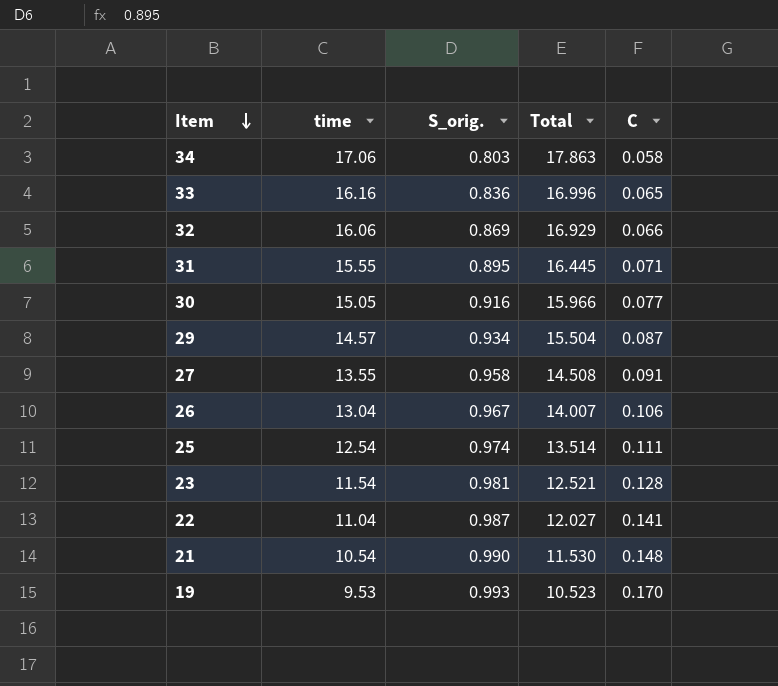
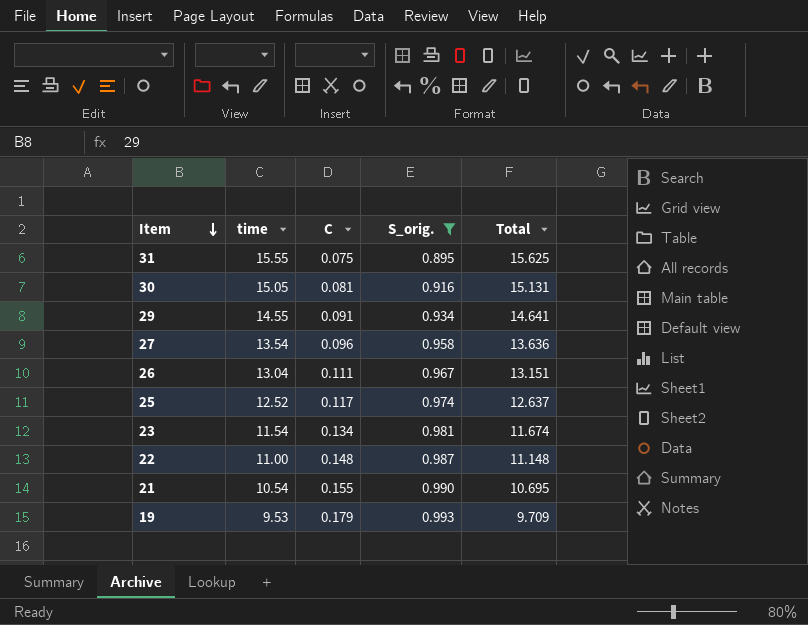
filter: none -> S_orig. >= 0.895
column C | position: 5 -> 3
column Total | formula: [time] + [S_orig.] -> [time] + [C]
31 | C: 0.071 -> 0.075
30 | C: 0.077 -> 0.081
29 | time: 14.57 -> 14.55
29 | C: 0.087 -> 0.091
27 | time: 13.55 -> 13.54
27 | C: 0.091 -> 0.096
26 | C: 0.106 -> 0.111
25 | time: 12.54 -> 12.52
25 | C: 0.111 -> 0.117
23 | C: 0.128 -> 0.134
22 | time: 11.04 -> 11.00
22 | C: 0.141 -> 0.148
21 | C: 0.148 -> 0.155
19 | C: 0.170 -> 0.179

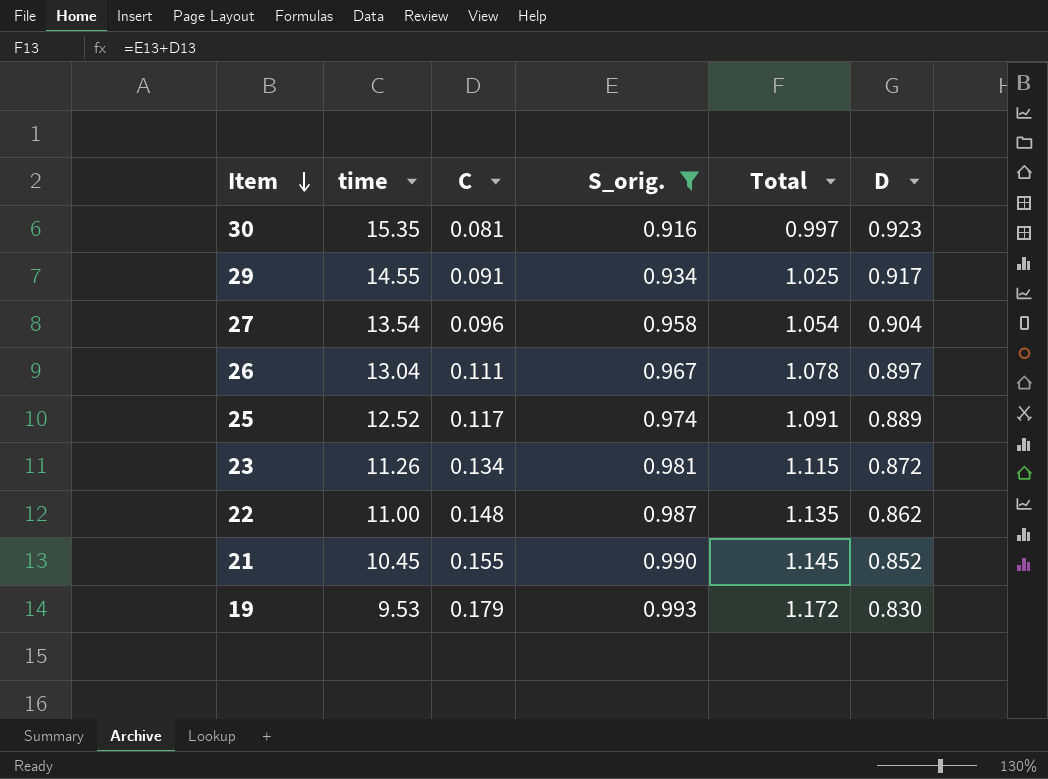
column Total | formula: [time] + [C] -> [C] + [S_orig.]
column D | position: none -> 6
row 31: 15.55 | 0.075 | 0.895 | 15.625 -> none
30 | time: 15.05 -> 15.35
23 | time: 11.54 -> 11.26
21 | time: 10.54 -> 10.45

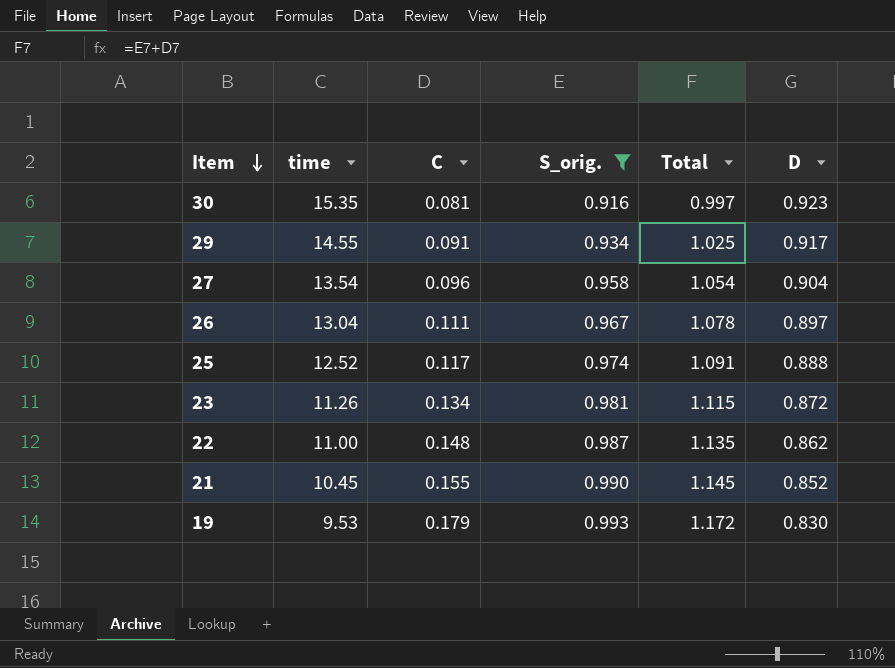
25 | D: 0.889 -> 0.888

